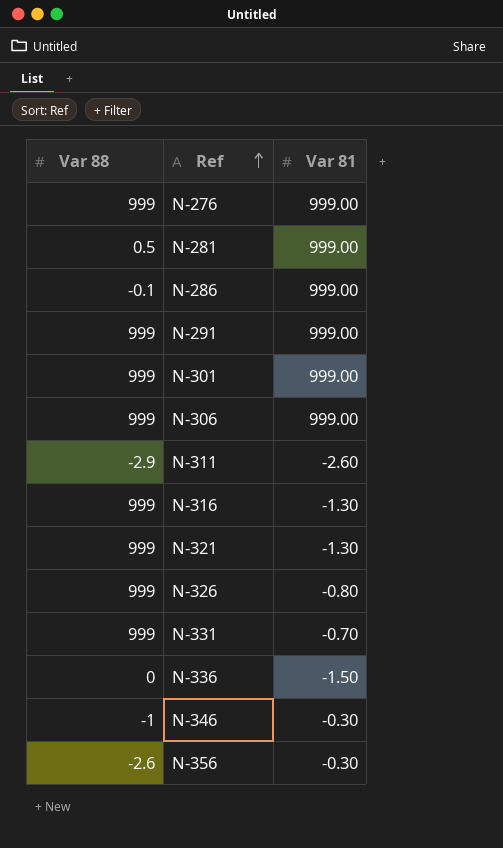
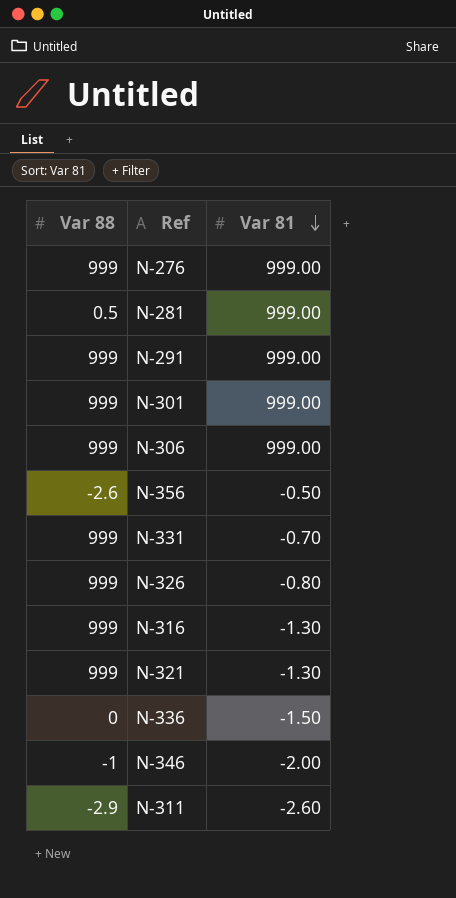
row order: Ref ascending -> Var 81 descending
row N-286: -0.1 | 999.00 -> none
N-356 | Var 81: -0.30 -> -0.50
N-346 | Var 81: -0.30 -> -2.00

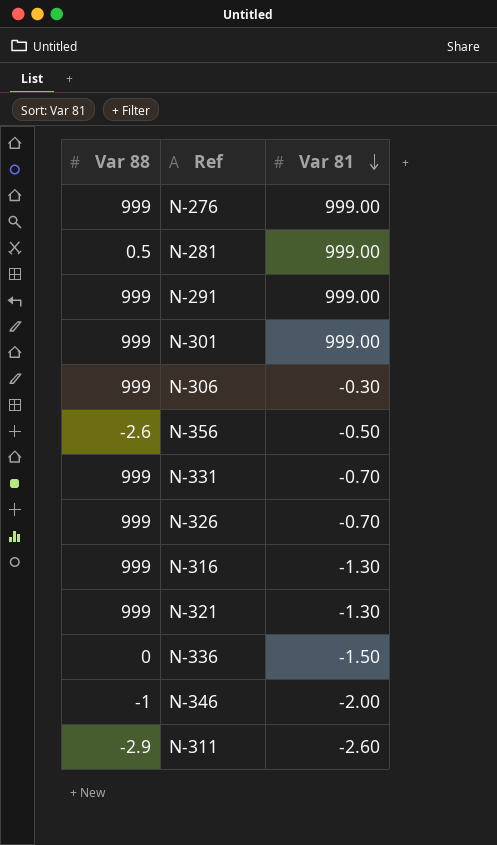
N-306 | Var 81: 999.00 -> -0.30
N-326 | Var 81: -0.80 -> -0.70

